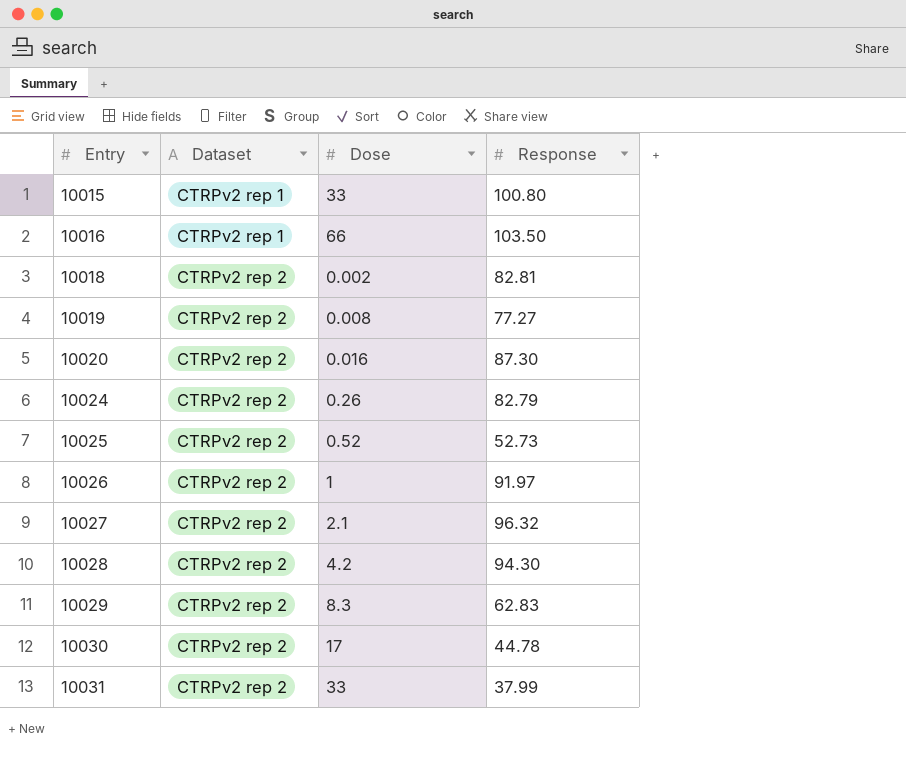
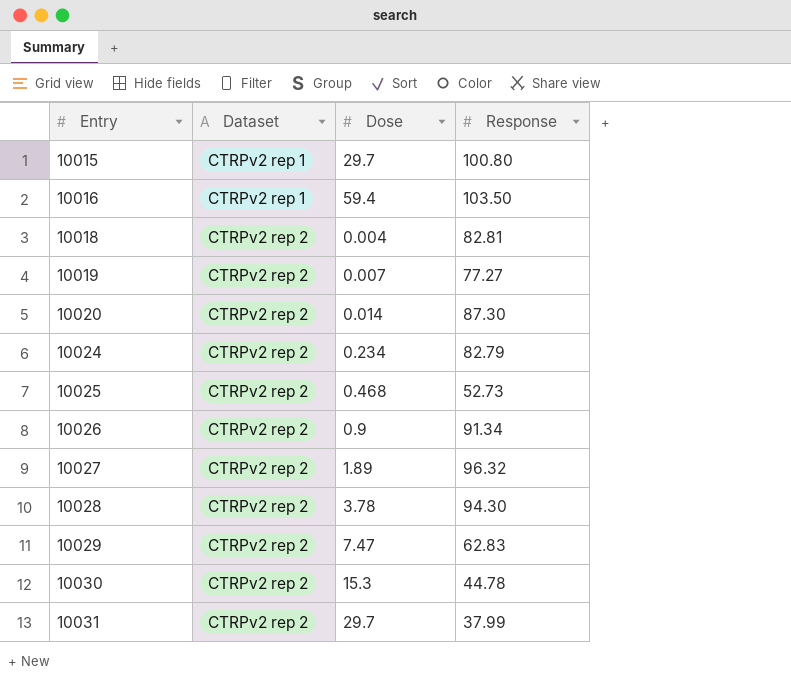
10015 | Dose: 33 -> 29.7
10016 | Dose: 66 -> 59.4
10018 | Dose: 0.002 -> 0.004
10019 | Dose: 0.008 -> 0.007
10020 | Dose: 0.016 -> 0.014
10024 | Dose: 0.26 -> 0.234
10025 | Dose: 0.52 -> 0.468
10026 | Dose: 1 -> 0.9
10026 | Response: 91.97 -> 91.34
10027 | Dose: 2.1 -> 1.89
10028 | Dose: 4.2 -> 3.78
10029 | Dose: 8.3 -> 7.47
10030 | Dose: 17 -> 15.3
10031 | Dose: 33 -> 29.7

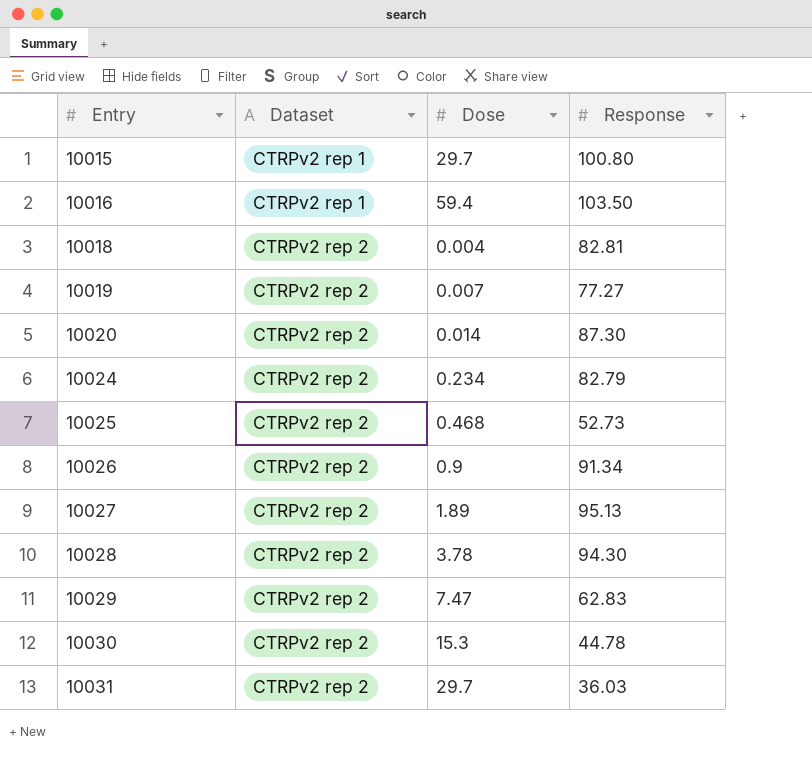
10027 | Response: 96.32 -> 95.13
10031 | Response: 37.99 -> 36.03

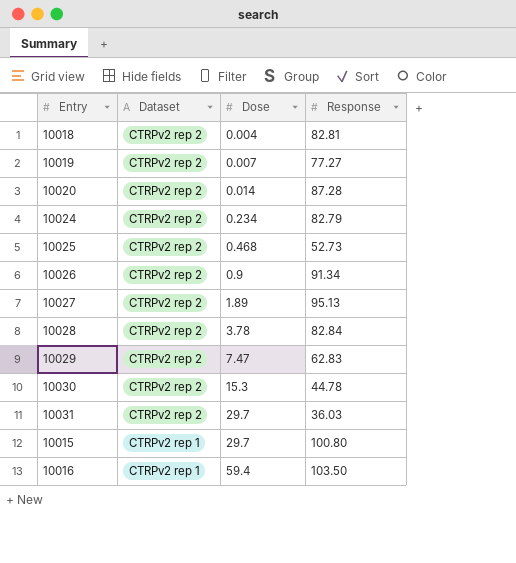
row order: Entry ascending -> Dataset descending
10020 | Response: 87.30 -> 87.28
10028 | Response: 94.30 -> 82.84

